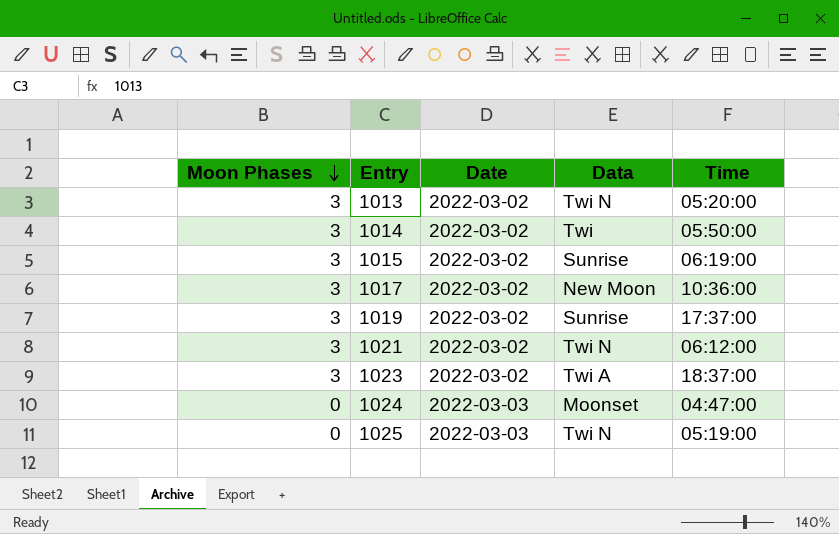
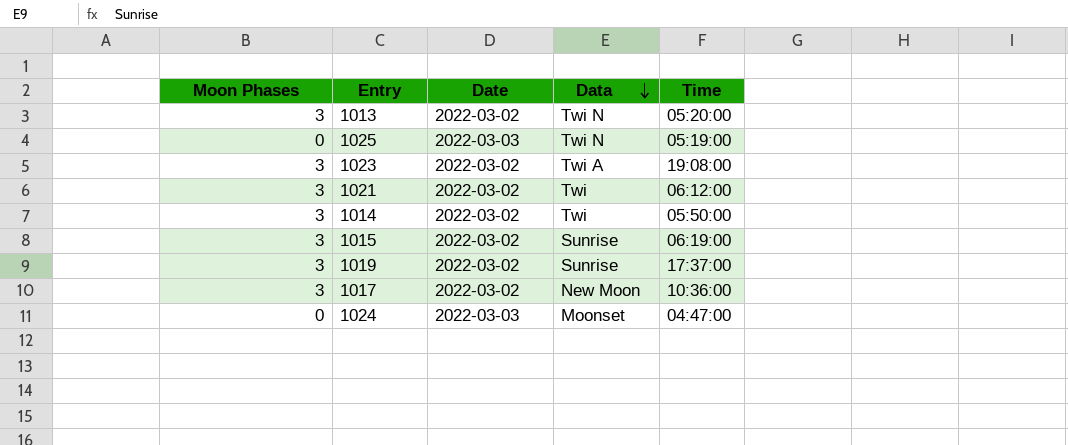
row order: Moon Phases descending -> Data descending
1023 | Time: 18:37:00 -> 19:08:00
1021 | Data: Twi N -> Twi

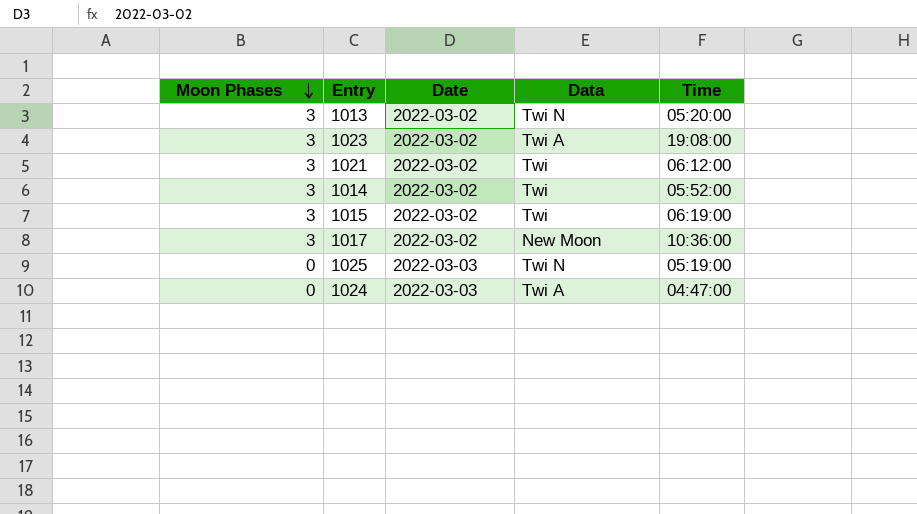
row order: Data descending -> Moon Phases descending
row 1019: 3 | 2022-03-02 | Sunrise | 17:37:00 -> none
1014 | Time: 05:50:00 -> 05:52:00
1015 | Data: Sunrise -> Twi
1024 | Data: Moonset -> Twi A

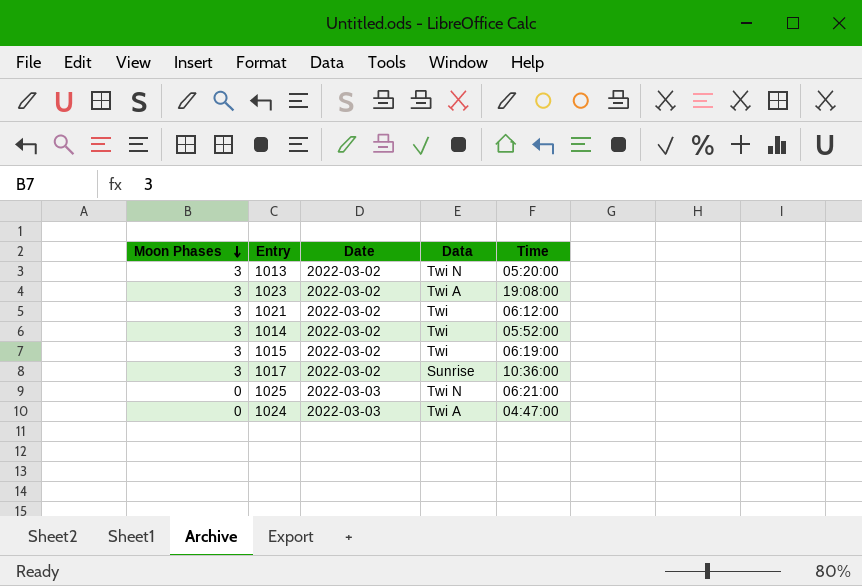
1017 | Data: New Moon -> Sunrise
1025 | Time: 05:19:00 -> 06:21:00

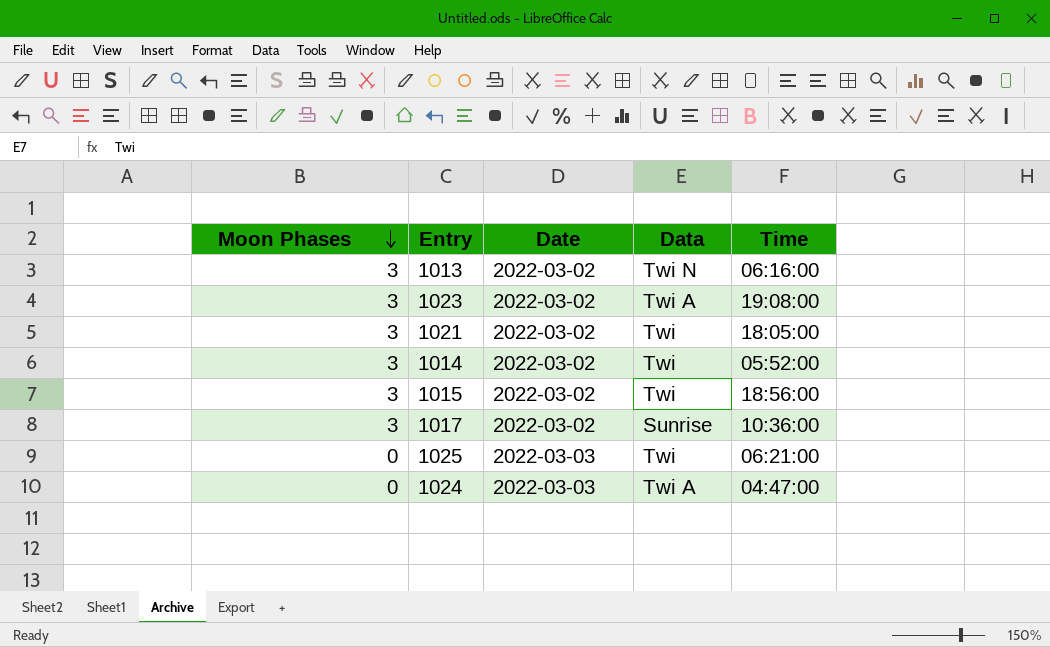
1013 | Time: 05:20:00 -> 06:16:00
1021 | Time: 06:12:00 -> 18:05:00
1015 | Time: 06:19:00 -> 18:56:00
1025 | Data: Twi N -> Twi

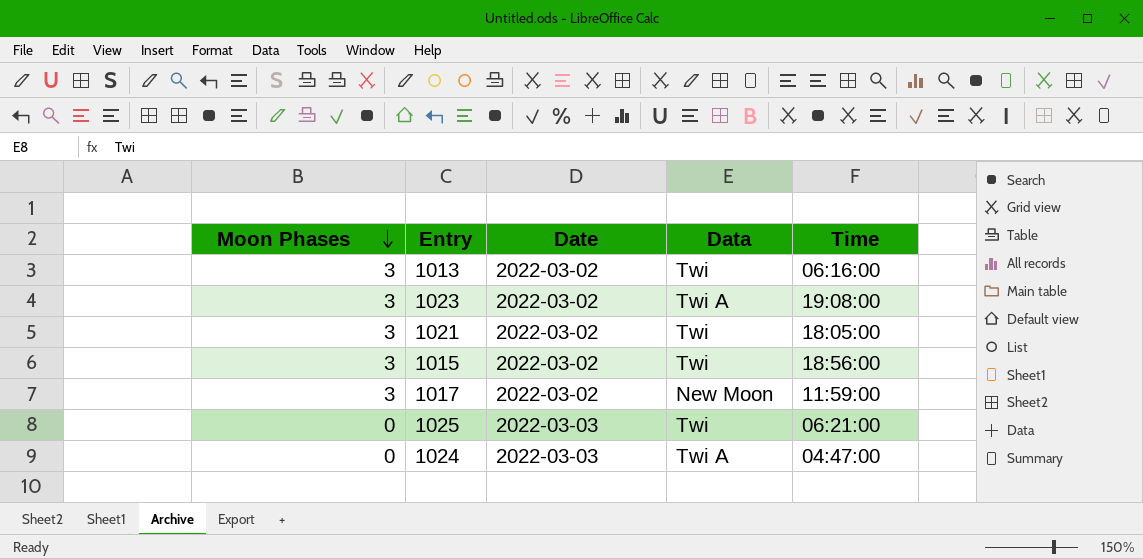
row 1014: 3 | 2022-03-02 | Twi | 05:52:00 -> none
1013 | Data: Twi N -> Twi
1017 | Data: Sunrise -> New Moon
1017 | Time: 10:36:00 -> 11:59:00

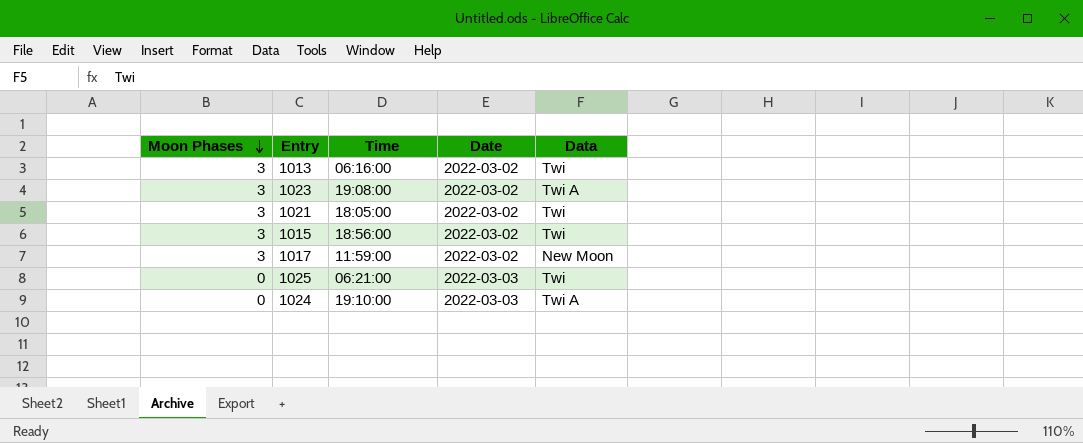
column Time | position: 5 -> 3
1024 | Time: 04:47:00 -> 19:10:00

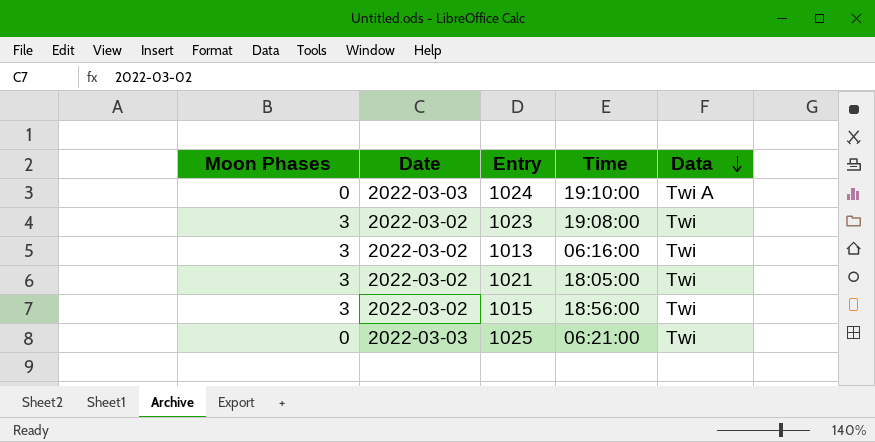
row order: Moon Phases descending -> Data descending
column Date | position: 4 -> 2
row 1017: 3 | 11:59:00 | 2022-03-02 | New Moon -> none
1023 | Data: Twi A -> Twi

